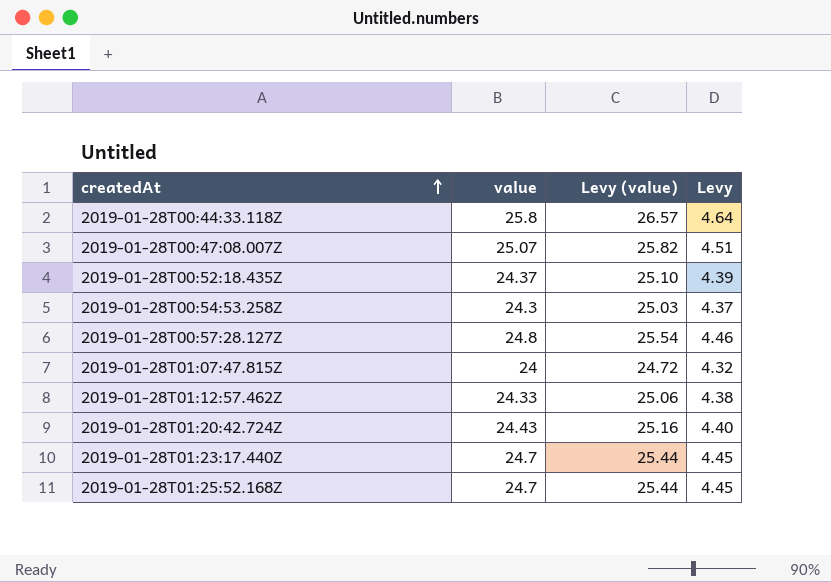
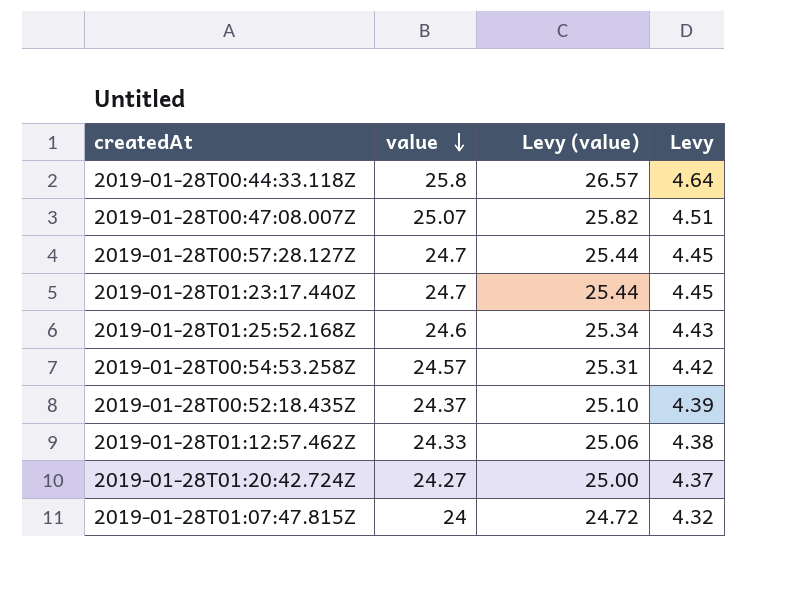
row order: createdAt ascending -> value descending
2019-01-28T00:57:28.127Z | value: 24.8 -> 24.7
2019-01-28T00:57:28.127Z | Levy (value): 25.54 -> 25.44
2019-01-28T00:57:28.127Z | Levy: 4.46 -> 4.45
2019-01-28T01:25:52.168Z | value: 24.7 -> 24.6
2019-01-28T01:25:52.168Z | Levy (value): 25.44 -> 25.34
2019-01-28T01:25:52.168Z | Levy: 4.45 -> 4.43
2019-01-28T00:54:53.258Z | value: 24.3 -> 24.57
2019-01-28T00:54:53.258Z | Levy (value): 25.03 -> 25.31
2019-01-28T00:54:53.258Z | Levy: 4.37 -> 4.42
2019-01-28T01:20:42.724Z | value: 24.43 -> 24.27
2019-01-28T01:20:42.724Z | Levy (value): 25.16 -> 25.00
2019-01-28T01:20:42.724Z | Levy: 4.40 -> 4.37

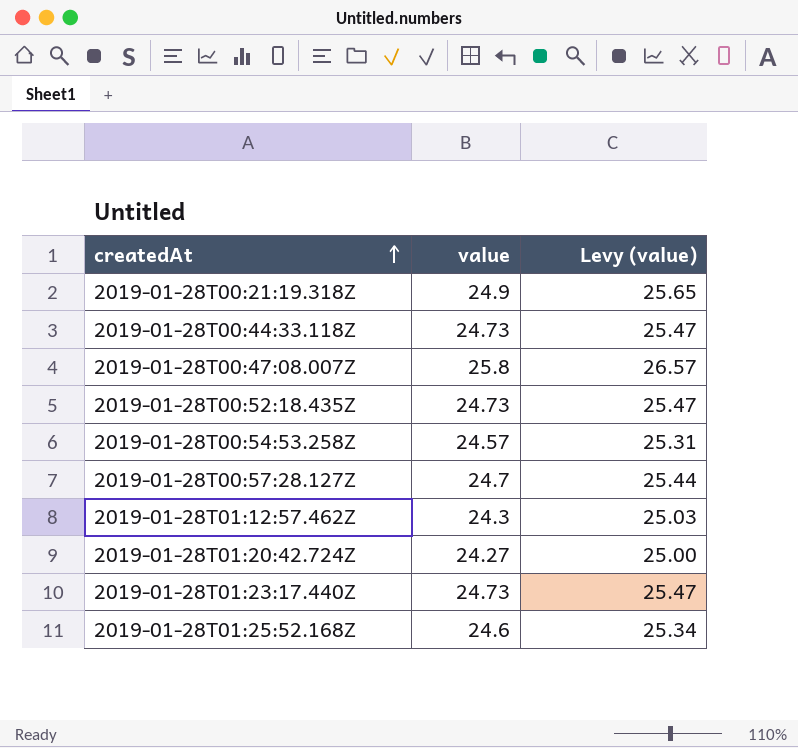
row order: value descending -> createdAt ascending
column Levy | formula: [value] * 0.18 -> none
row 2019-01-28T01:07:47.815Z: 24 | 24.72 | 4.32 -> none
row 2019-01-28T00:21:19.318Z: none -> 24.9 | 25.65
2019-01-28T00:44:33.118Z | value: 25.8 -> 24.73
2019-01-28T00:44:33.118Z | Levy (value): 26.57 -> 25.47
2019-01-28T00:47:08.007Z | value: 25.07 -> 25.8
2019-01-28T00:47:08.007Z | Levy (value): 25.82 -> 26.57
2019-01-28T00:52:18.435Z | value: 24.37 -> 24.73
2019-01-28T00:52:18.435Z | Levy (value): 25.10 -> 25.47
2019-01-28T01:12:57.462Z | value: 24.33 -> 24.3
2019-01-28T01:12:57.462Z | Levy (value): 25.06 -> 25.03
2019-01-28T01:23:17.440Z | value: 24.7 -> 24.73
2019-01-28T01:23:17.440Z | Levy (value): 25.44 -> 25.47

